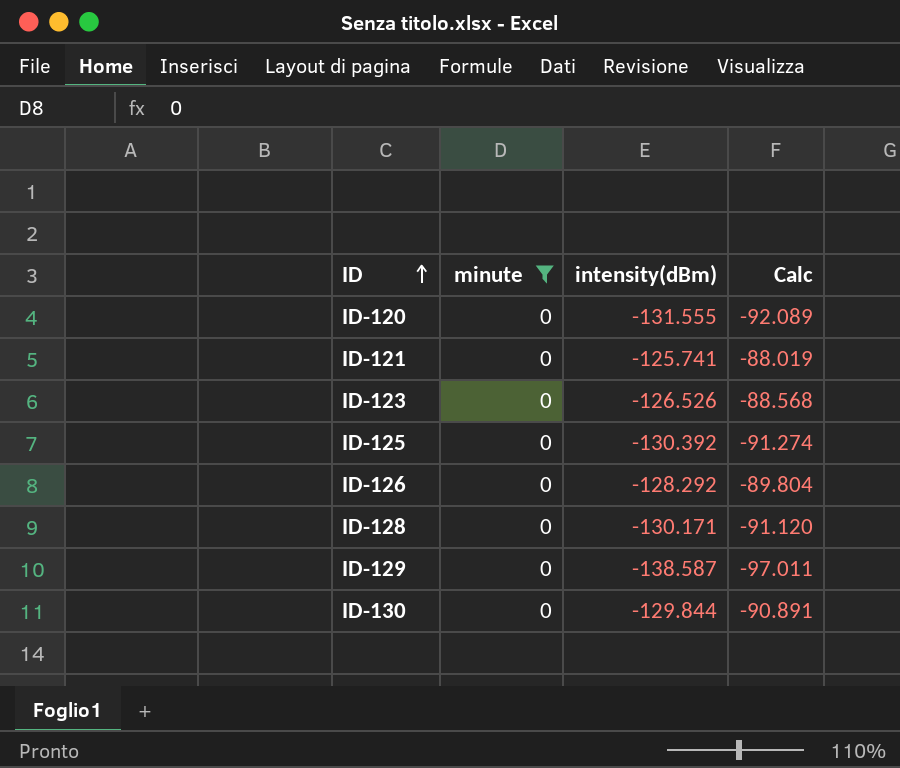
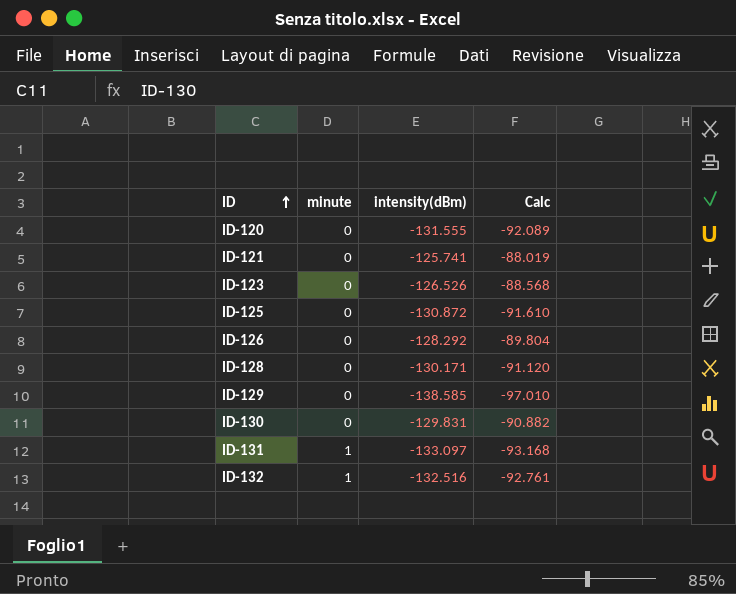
filter: minute = 0 -> none
ID-125 | intensity(dBm): -130.392 -> -130.872
ID-125 | Calc: -91.274 -> -91.610
ID-129 | intensity(dBm): -138.587 -> -138.585
ID-129 | Calc: -97.011 -> -97.010
ID-130 | intensity(dBm): -129.844 -> -129.831
ID-130 | Calc: -90.891 -> -90.882

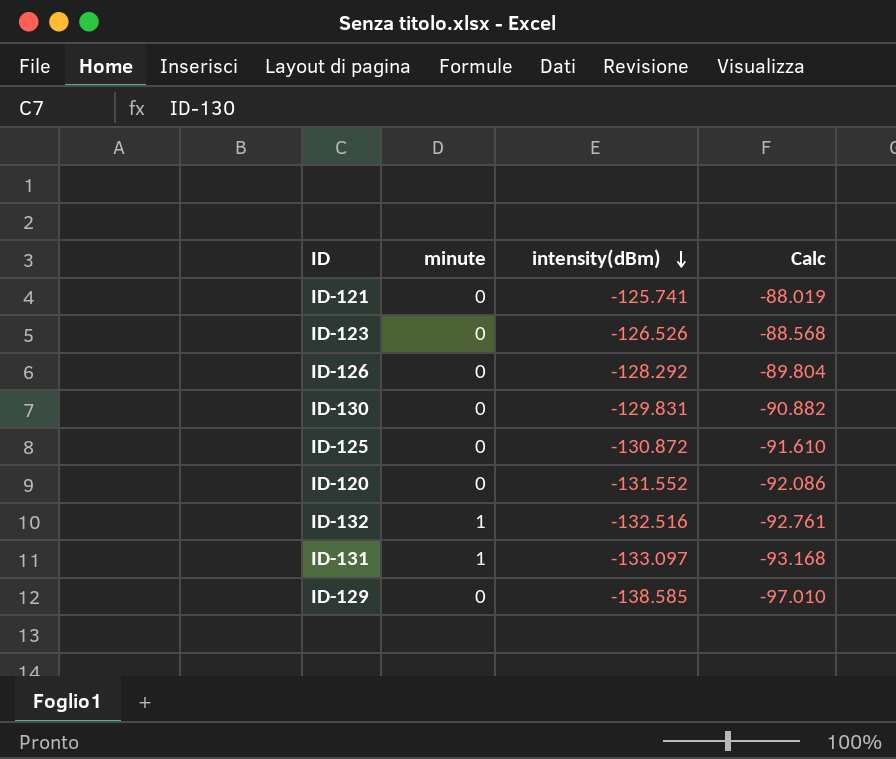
row order: ID ascending -> intensity(dBm) descending
row ID-128: 0 | -130.171 | -91.120 -> none
ID-120 | intensity(dBm): -131.555 -> -131.552
ID-120 | Calc: -92.089 -> -92.086

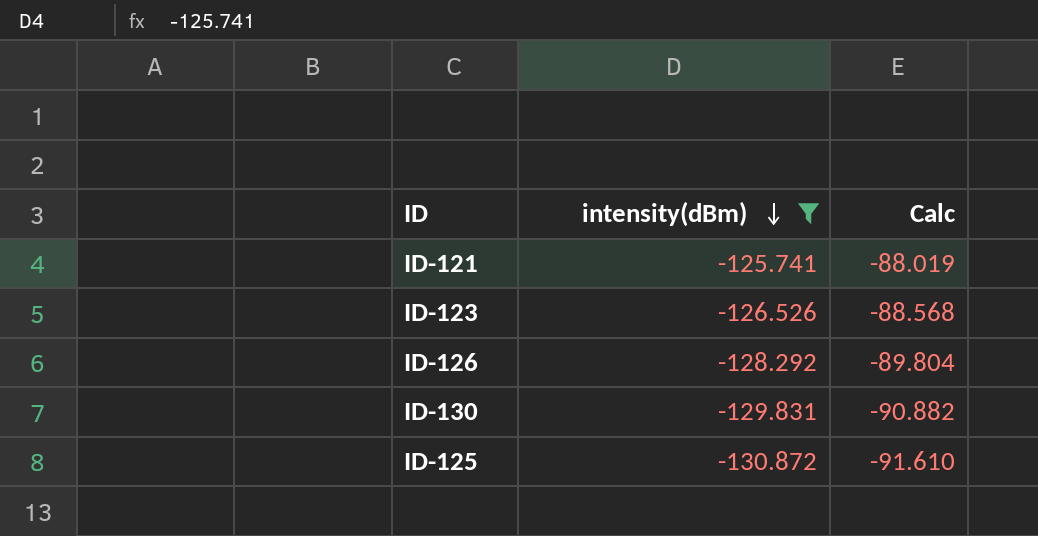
filter: none -> intensity(dBm) >= -130.872
column minute | position: 2 -> none

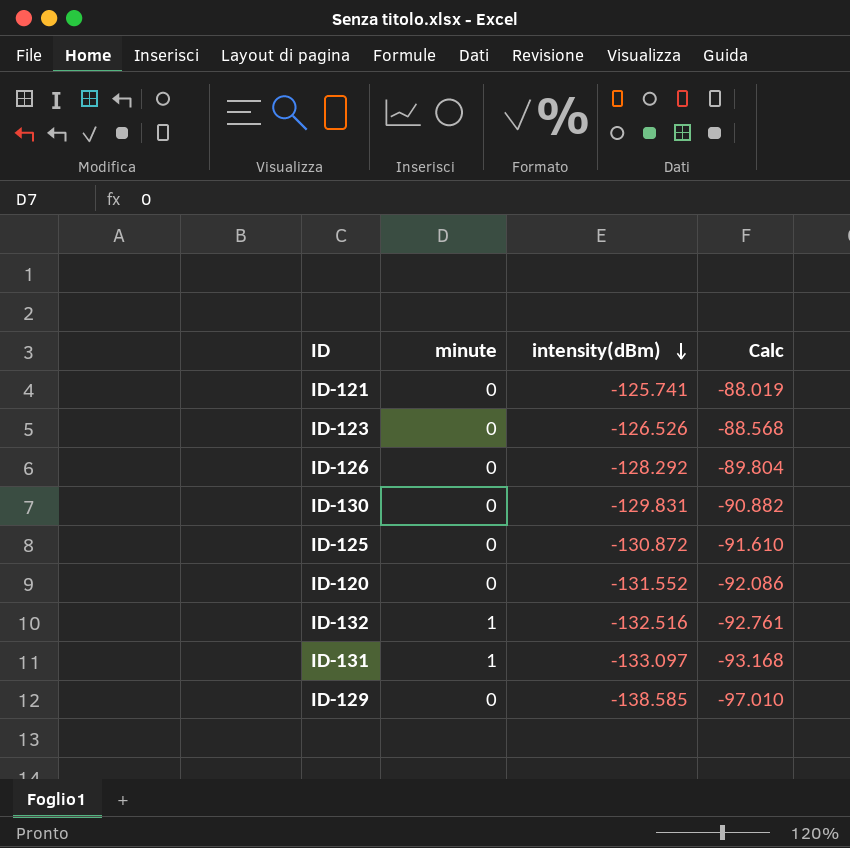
filter: intensity(dBm) >= -130.872 -> none
column minute | position: none -> 2

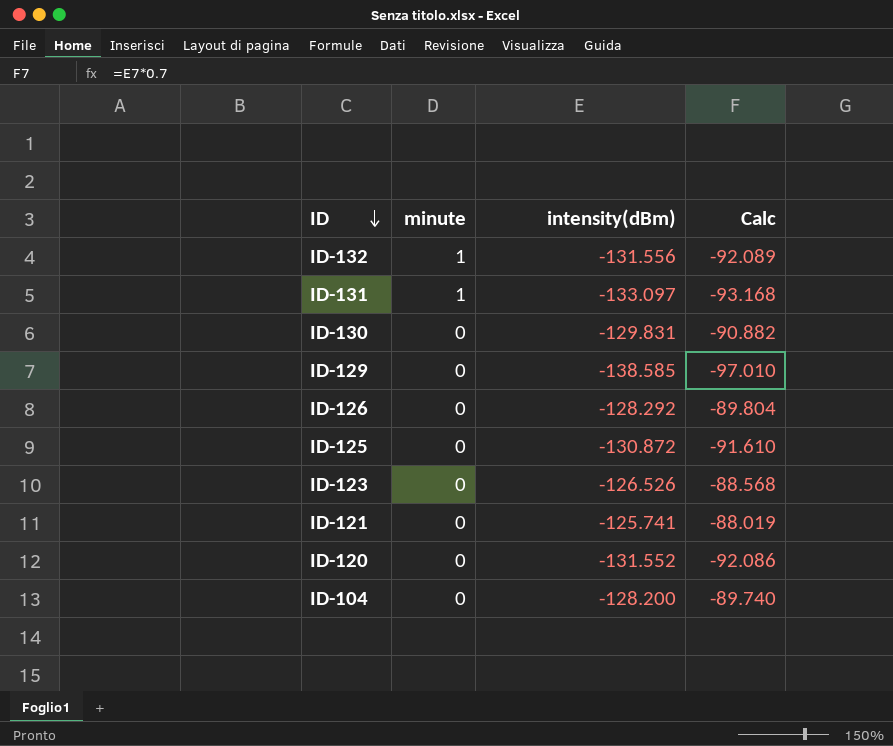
row order: intensity(dBm) descending -> ID descending
ID-132 | intensity(dBm): -132.516 -> -131.556
ID-132 | Calc: -92.761 -> -92.089
row ID-104: none -> 0 | -128.200 | -89.740

